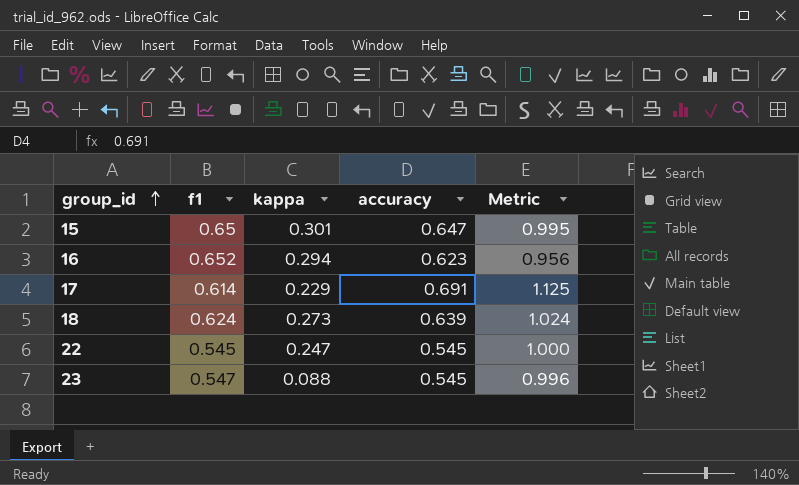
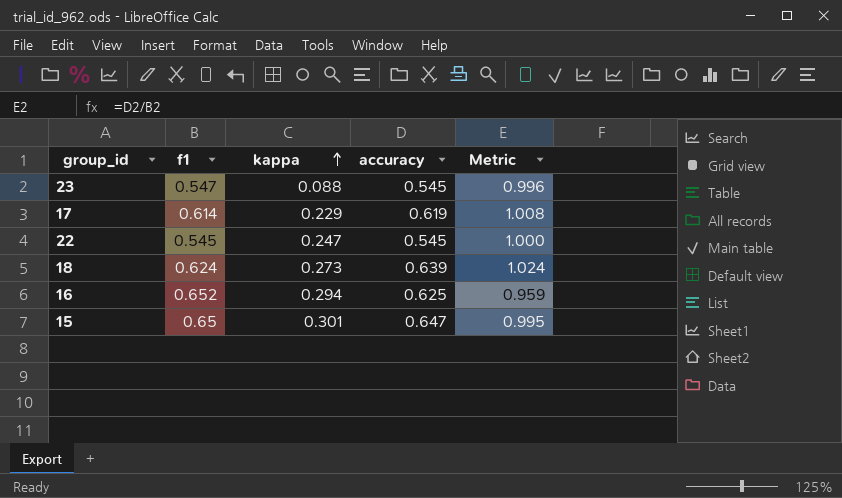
row order: group_id ascending -> kappa ascending
17 | accuracy: 0.691 -> 0.619
17 | Metric: 1.125 -> 1.008
16 | accuracy: 0.623 -> 0.625
16 | Metric: 0.956 -> 0.959

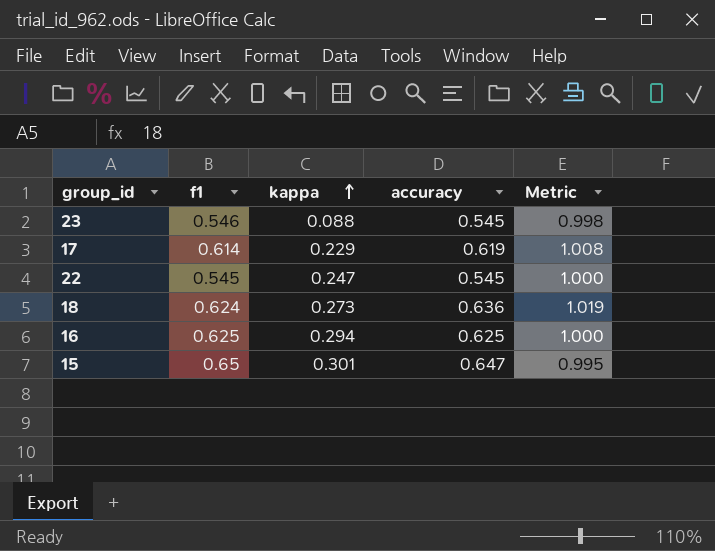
23 | f1: 0.547 -> 0.546
23 | Metric: 0.996 -> 0.998
18 | accuracy: 0.639 -> 0.636
18 | Metric: 1.024 -> 1.019
16 | f1: 0.652 -> 0.625
16 | Metric: 0.959 -> 1.000

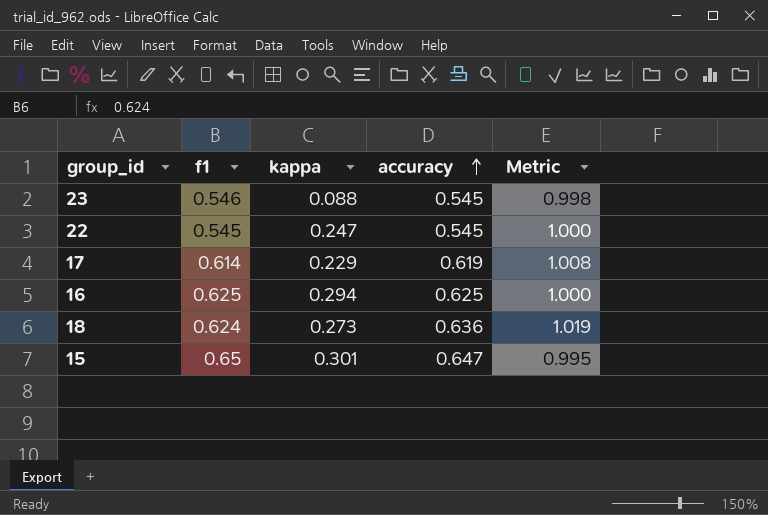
row order: kappa ascending -> accuracy ascending

